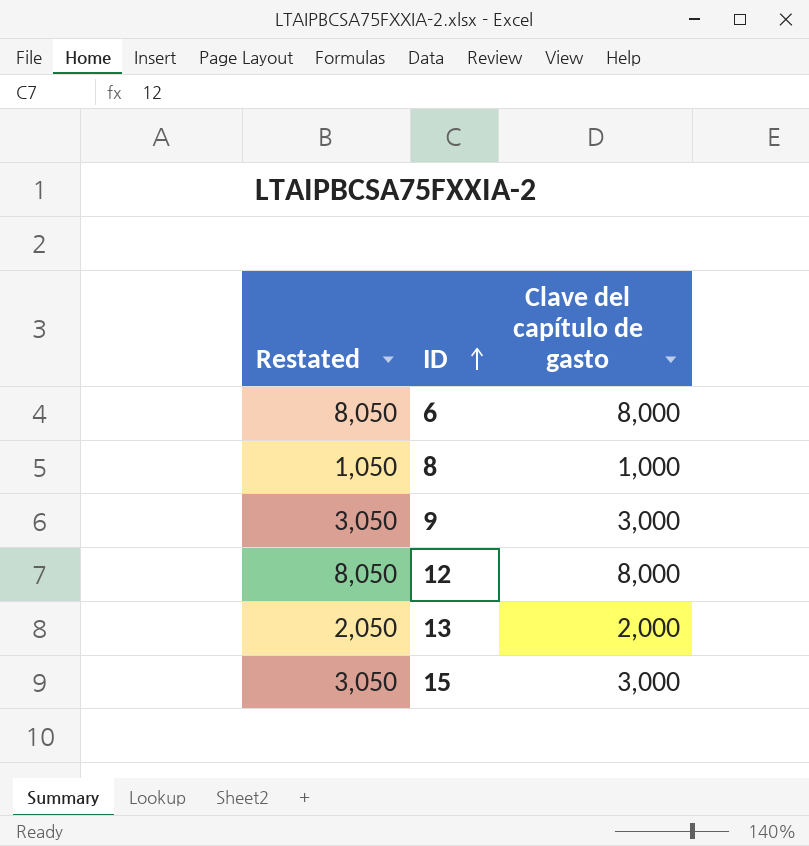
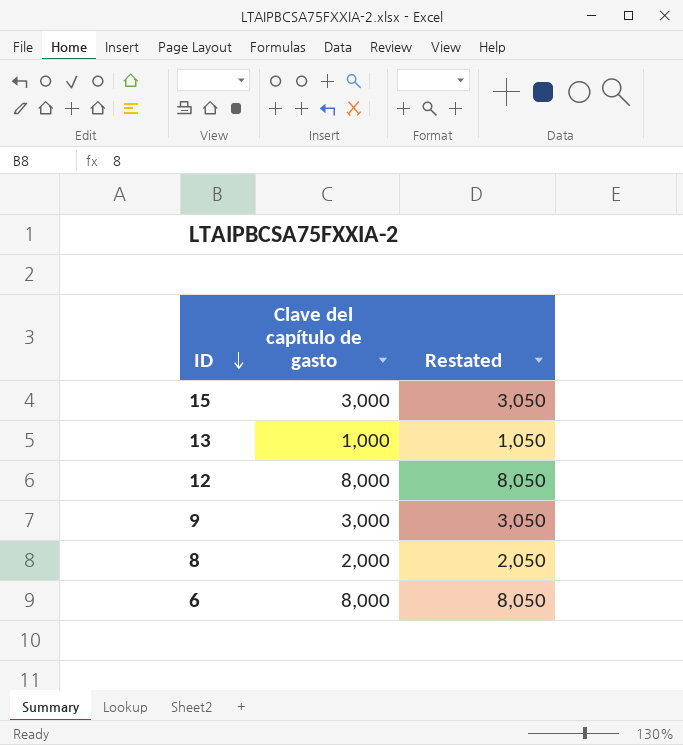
row order: ID ascending -> ID descending
column Restated | position: 1 -> 3
13 | Clave del capítulo de gasto: 2,000 -> 1,000
13 | Restated: 2,050 -> 1,050
8 | Clave del capítulo de gasto: 1,000 -> 2,000
8 | Restated: 1,050 -> 2,050

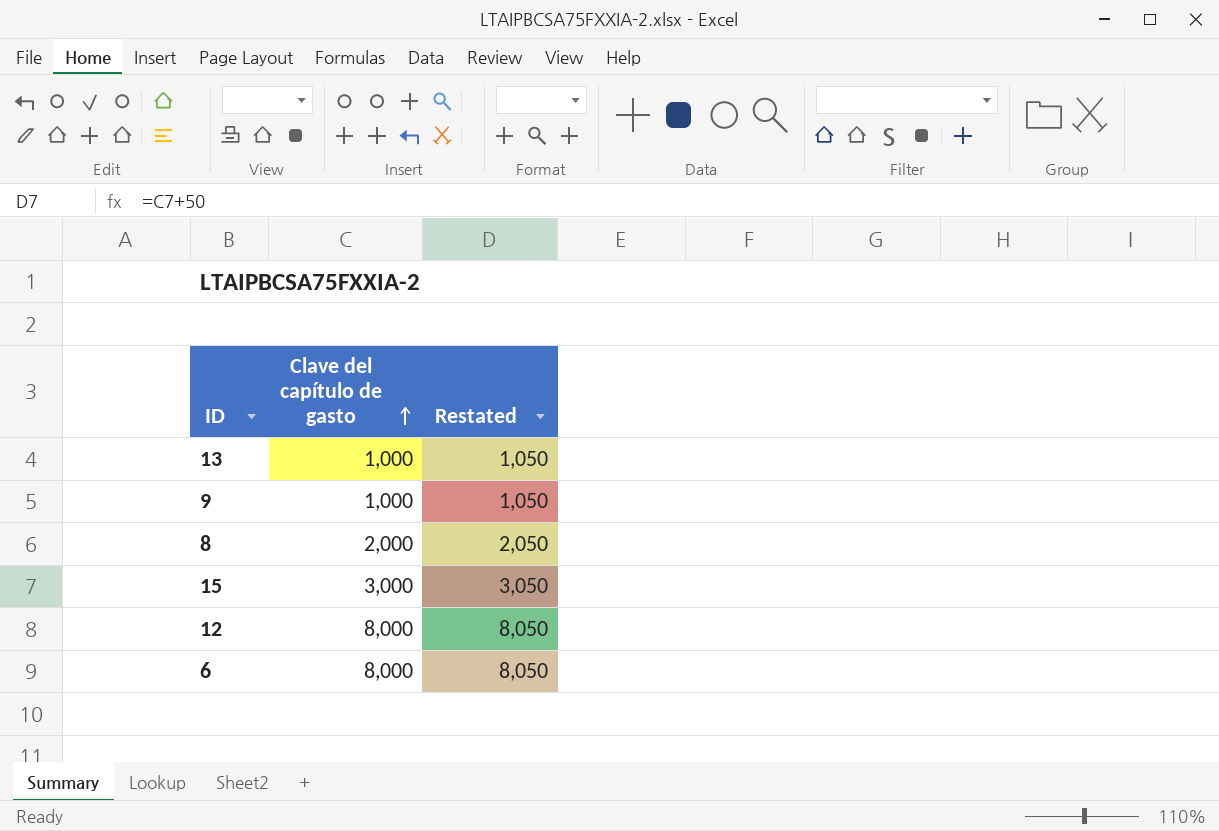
row order: ID descending -> Clave del capítulo de gasto ascending
9 | Clave del capítulo de gasto: 3,000 -> 1,000
9 | Restated: 3,050 -> 1,050

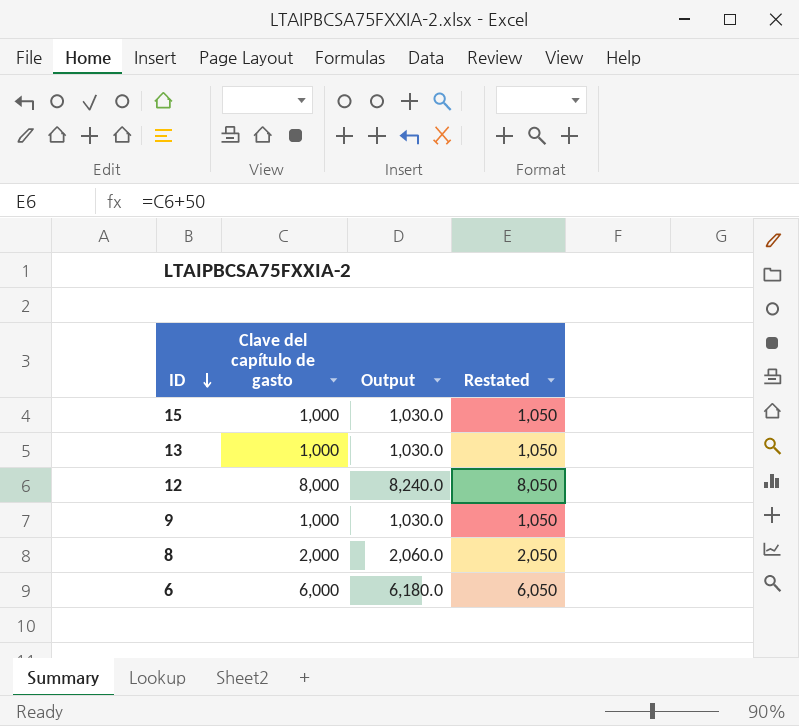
row order: Clave del capítulo de gasto ascending -> ID descending
column Output | formula: none -> [Clave del capítulo de gasto] * 1.03
15 | Clave del capítulo de gasto: 3,000 -> 1,000
15 | Restated: 3,050 -> 1,050
6 | Clave del capítulo de gasto: 8,000 -> 6,000
6 | Restated: 8,050 -> 6,050

